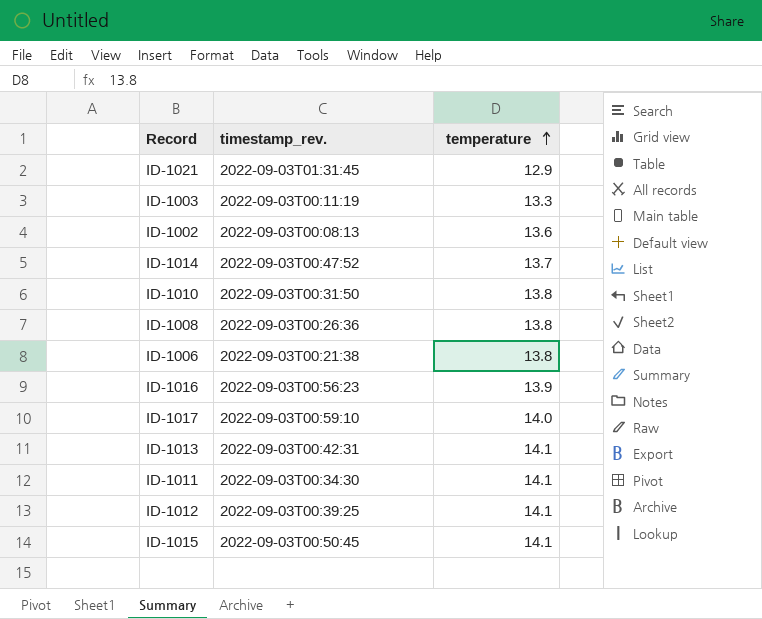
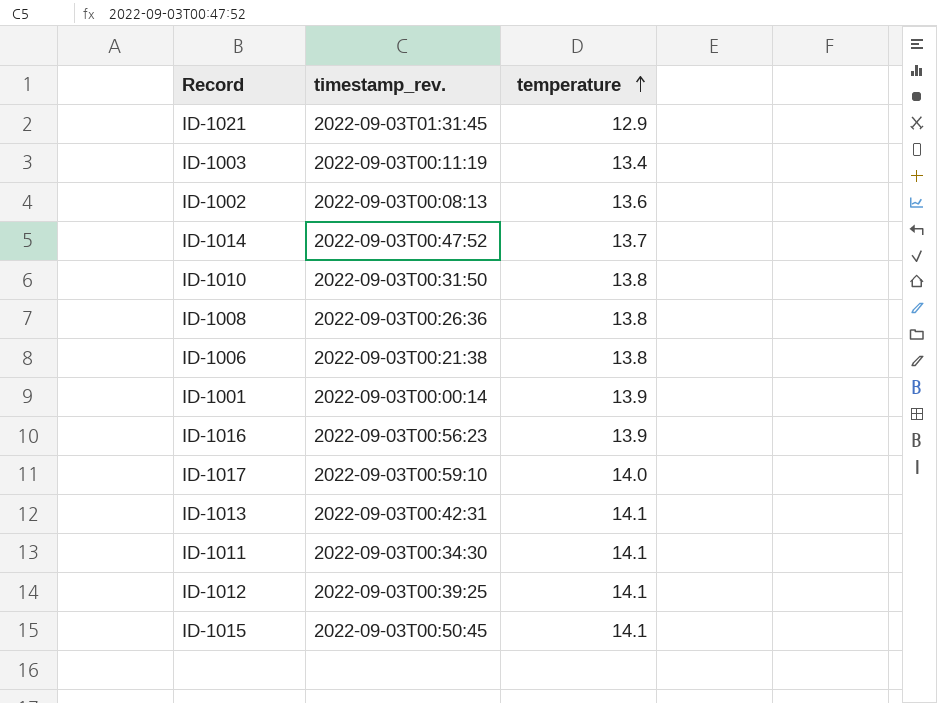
ID-1003 | temperature: 13.3 -> 13.4
row ID-1001: none -> 2022-09-03T00:00:14 | 13.9

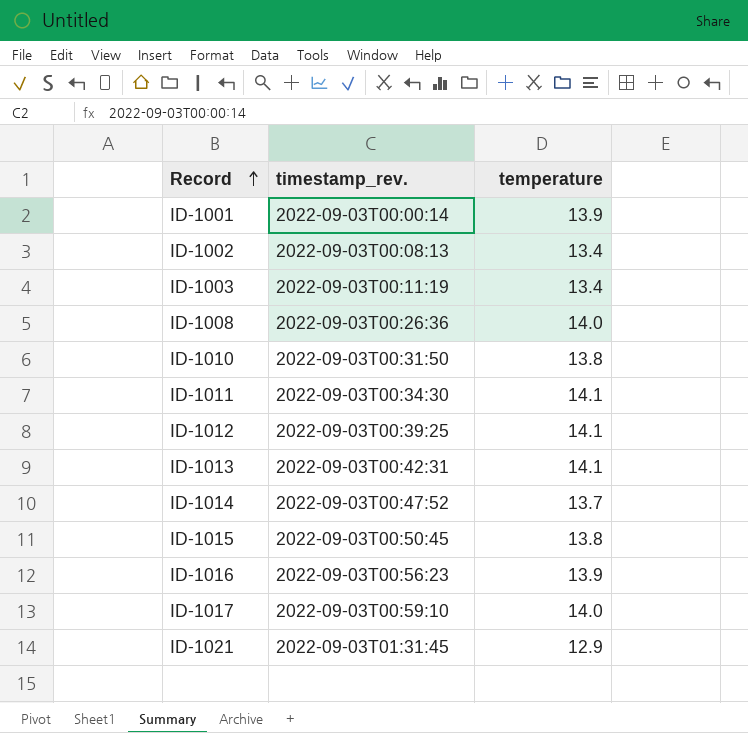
row order: temperature ascending -> Record ascending
row ID-1006: 2022-09-03T00:21:38 | 13.8 -> none
ID-1002 | temperature: 13.6 -> 13.4
ID-1008 | temperature: 13.8 -> 14.0
ID-1015 | temperature: 14.1 -> 13.8

